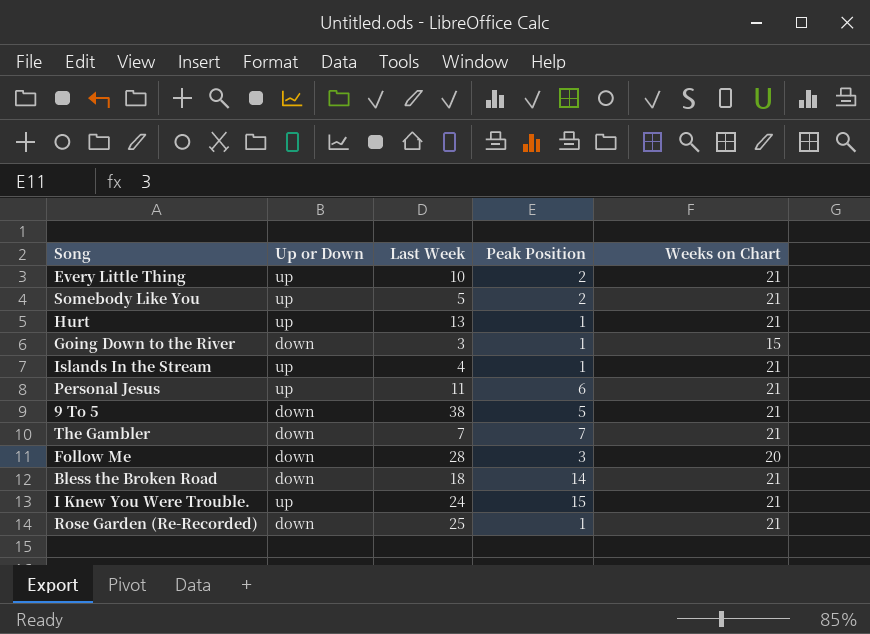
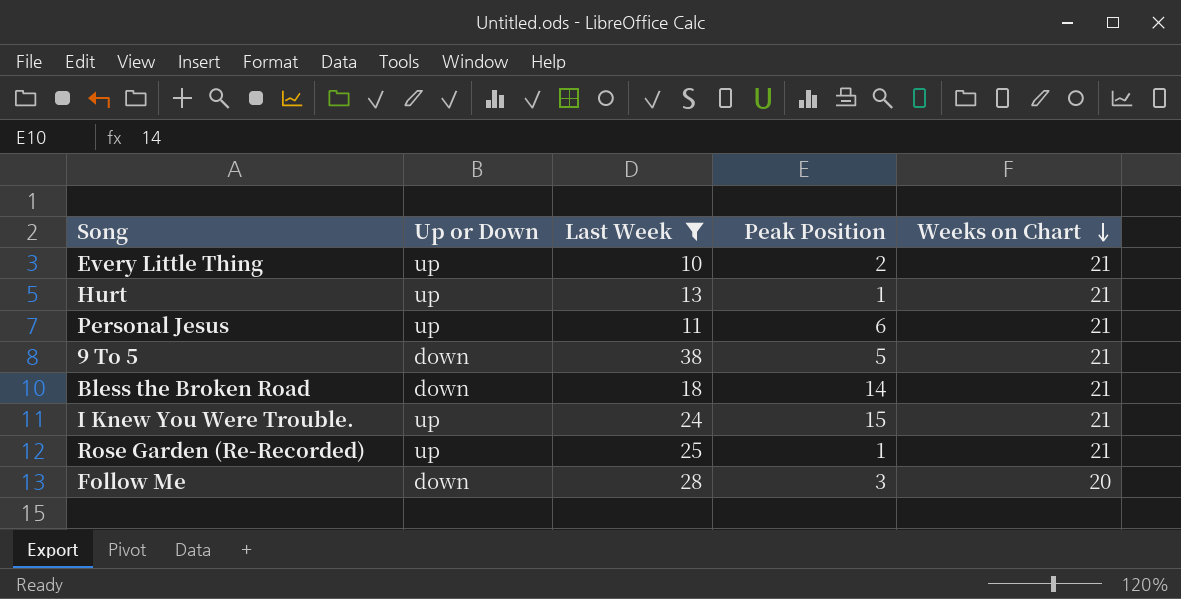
filter: none -> Last Week >= 10
row order: none -> Weeks on Chart descending
Rose Garden (Re-Recorded) | Up or Down: down -> up

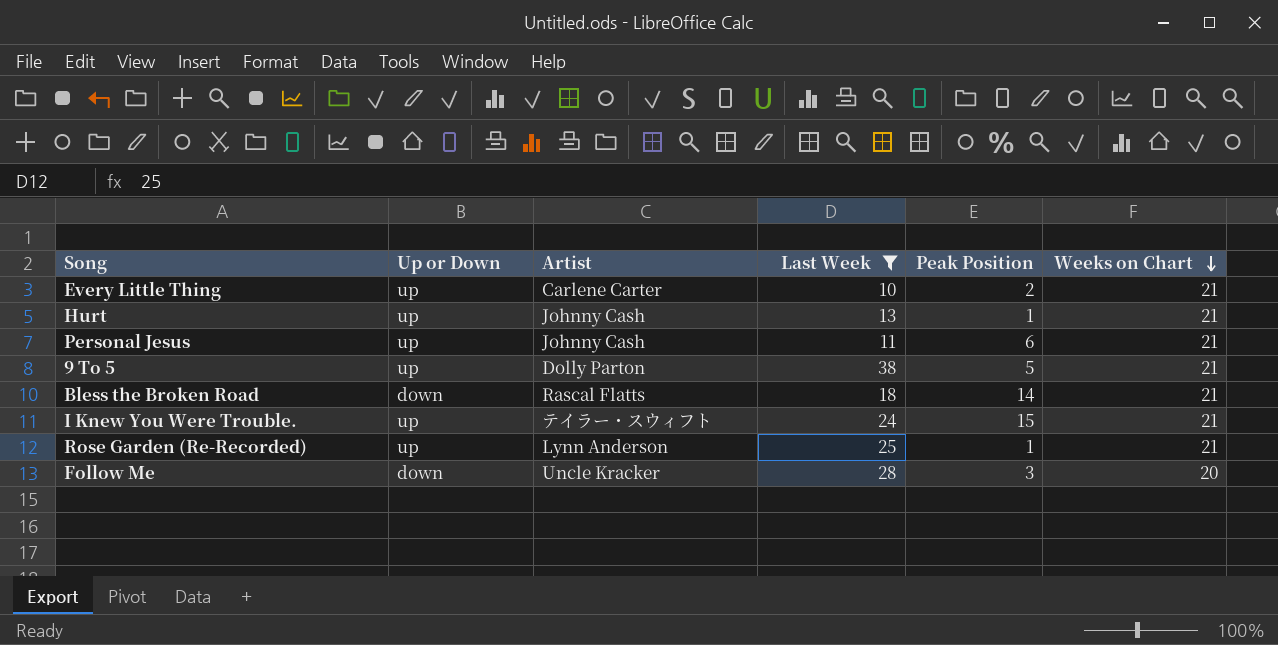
column Artist | position: none -> 3
9 To 5 | Up or Down: down -> up

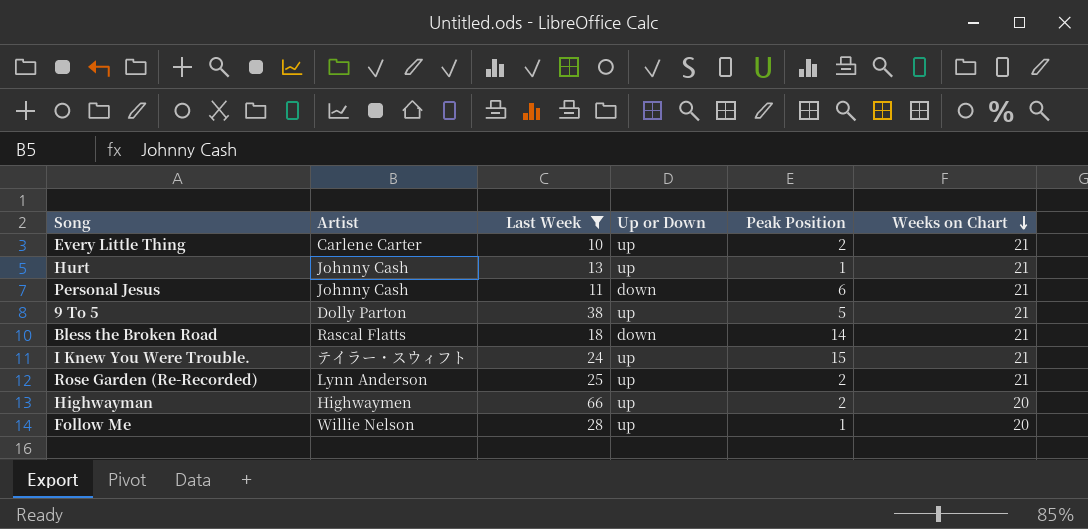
column Up or Down | position: 2 -> 4
Personal Jesus | Up or Down: up -> down
Rose Garden (Re-Recorded) | Peak Position: 1 -> 2
row Highwayman: none -> Highwaymen | 66 | up | 2 | 20
Follow Me | Artist: Uncle Kracker -> Willie Nelson
Follow Me | Up or Down: down -> up
Follow Me | Peak Position: 3 -> 1

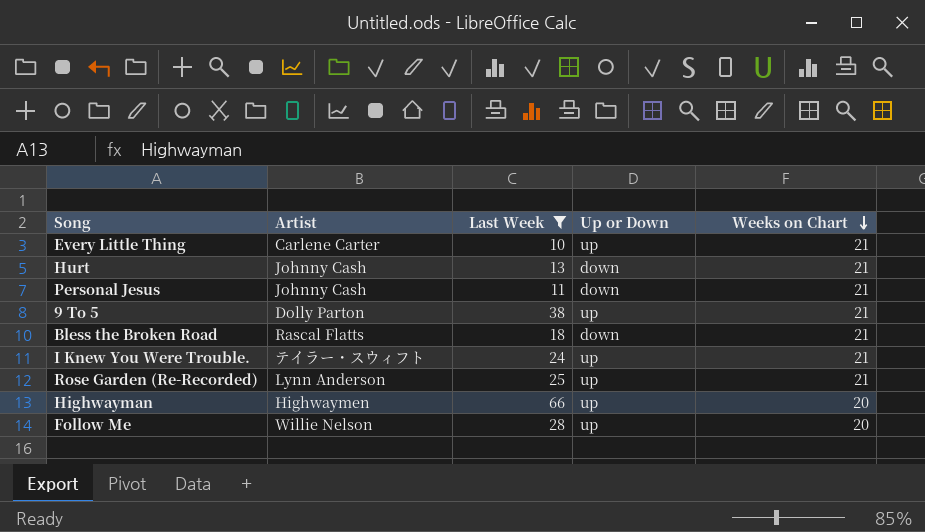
column Peak Position | position: 5 -> none
Hurt | Up or Down: up -> down

